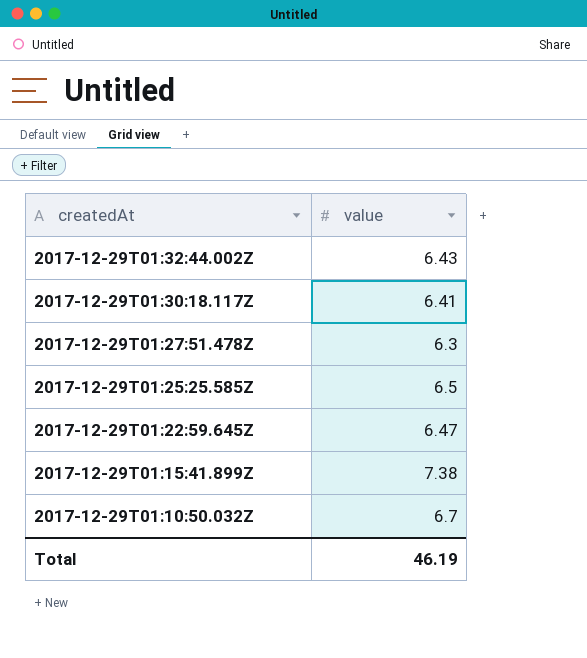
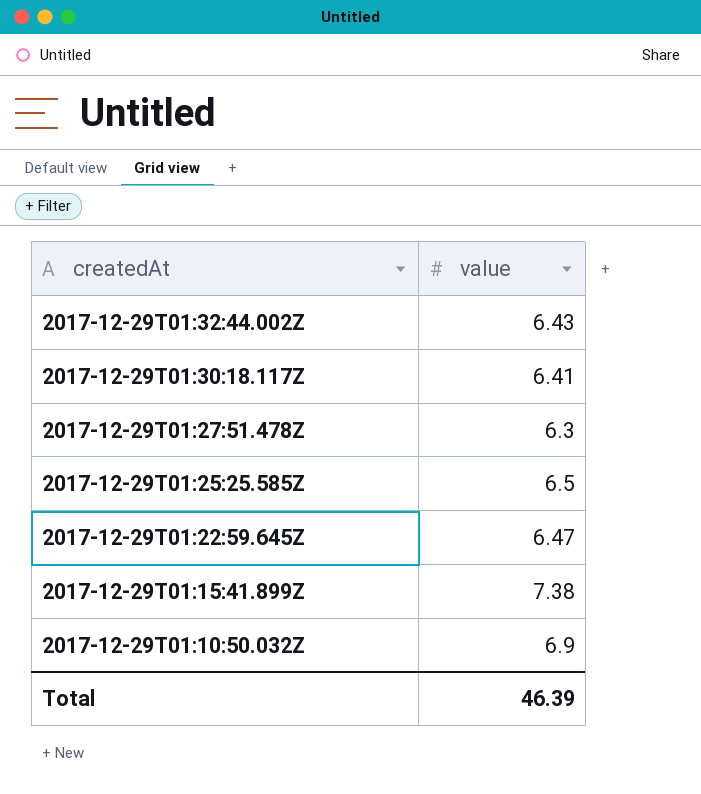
2017-12-29T01:10:50.032Z | value: 6.7 -> 6.9
Total | value: 46.19 -> 46.39

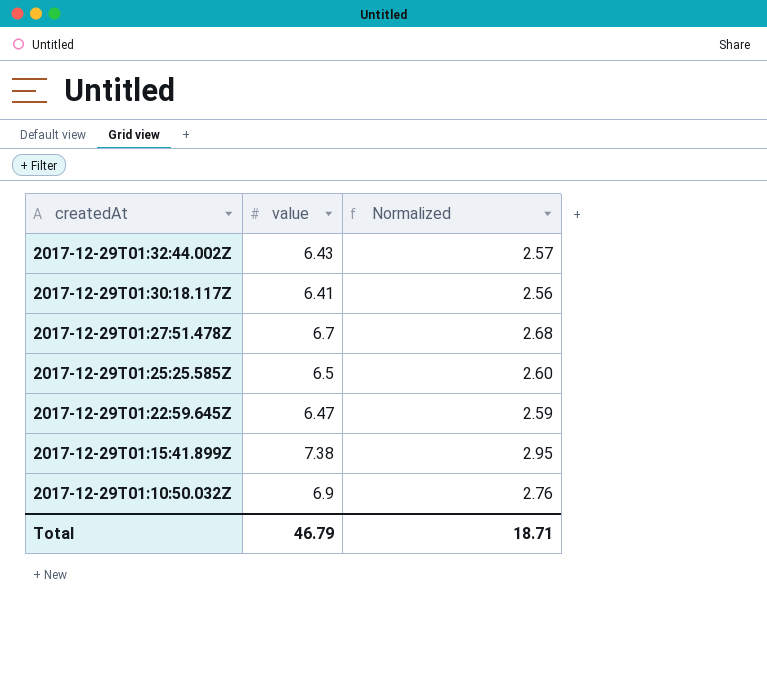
column Normalized | formula: none -> [value] * 0.4
2017-12-29T01:27:51.478Z | value: 6.3 -> 6.7
Total | value: 46.39 -> 46.79

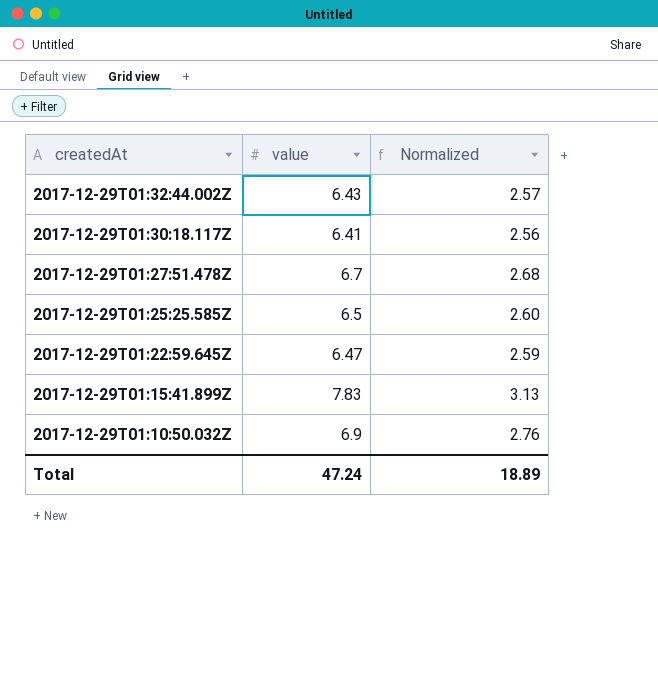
2017-12-29T01:15:41.899Z | value: 7.38 -> 7.83
2017-12-29T01:15:41.899Z | Normalized: 2.95 -> 3.13
Total | value: 46.79 -> 47.24
Total | Normalized: 18.71 -> 18.89

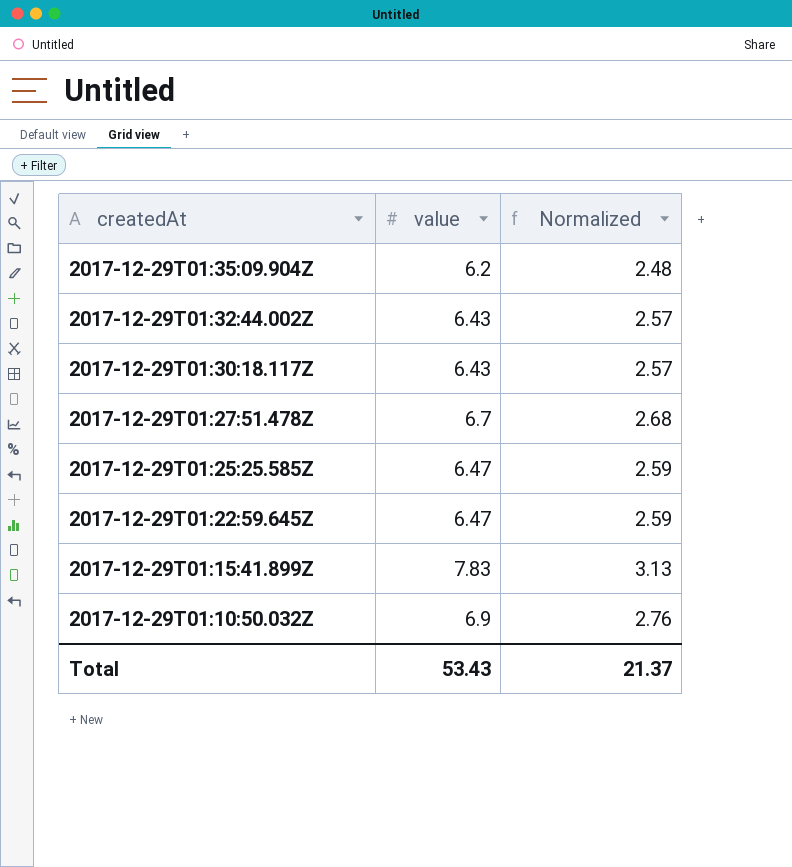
row 2017-12-29T01:35:09.904Z: none -> 6.2 | 2.48
2017-12-29T01:30:18.117Z | value: 6.41 -> 6.43
2017-12-29T01:30:18.117Z | Normalized: 2.56 -> 2.57
2017-12-29T01:25:25.585Z | value: 6.5 -> 6.47
2017-12-29T01:25:25.585Z | Normalized: 2.60 -> 2.59
Total | value: 47.24 -> 53.43
Total | Normalized: 18.89 -> 21.37

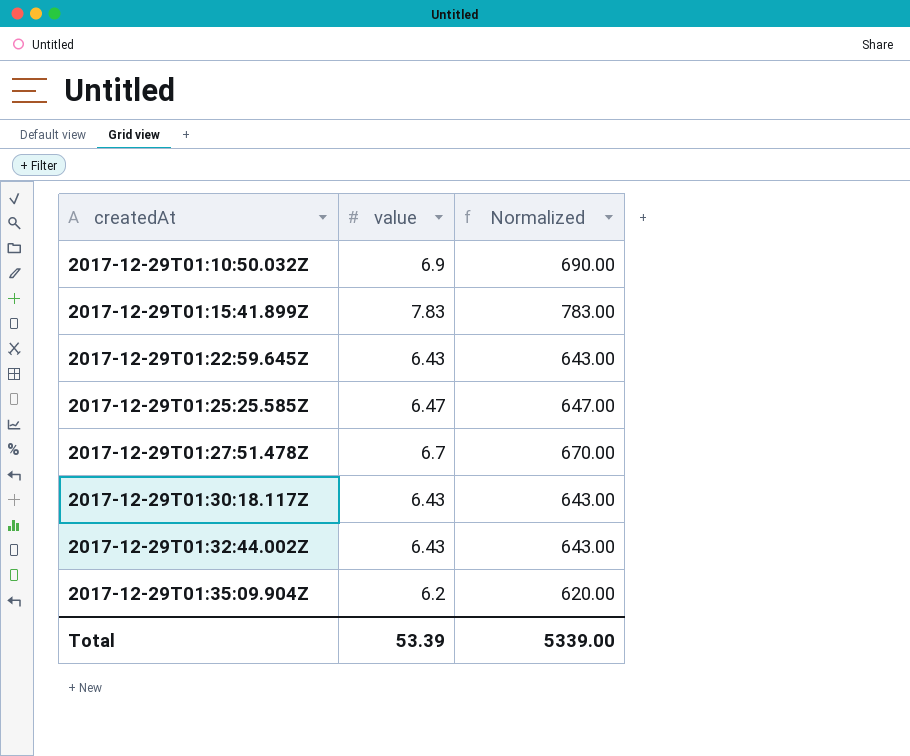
row order: createdAt descending -> createdAt ascending
column Normalized | formula: [value] * 0.4 -> [value] * 100
2017-12-29T01:22:59.645Z | value: 6.47 -> 6.43
Total | value: 53.43 -> 53.39
Total | Normalized: 21.37 -> 5339.00

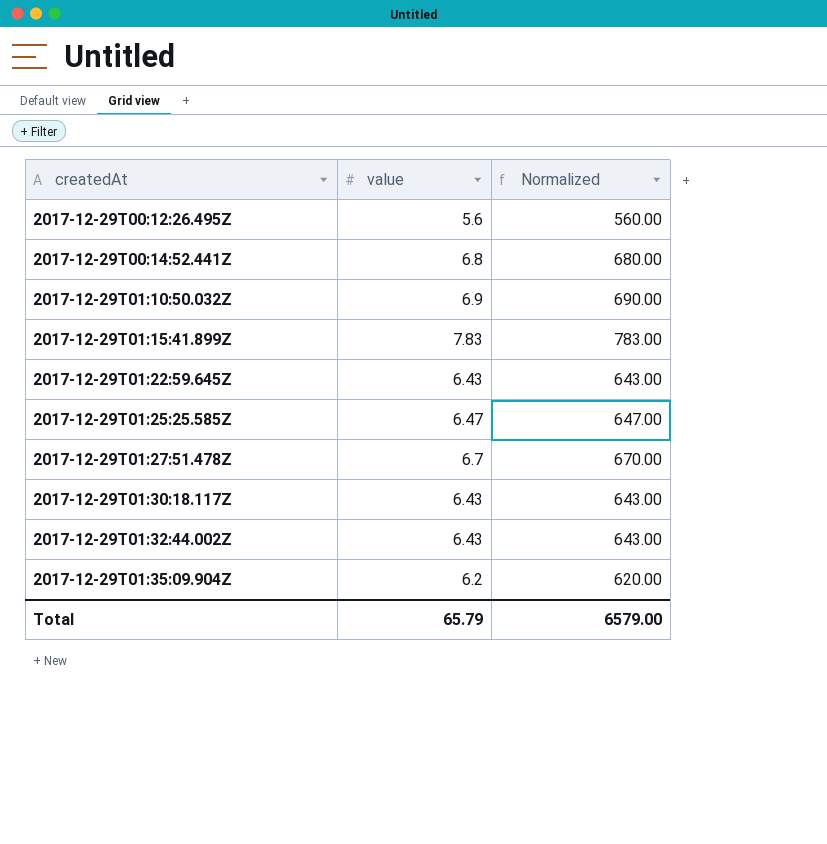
row 2017-12-29T00:12:26.495Z: none -> 5.6 | 560.00
row 2017-12-29T00:14:52.441Z: none -> 6.8 | 680.00
Total | value: 53.39 -> 65.79
Total | Normalized: 5339.00 -> 6579.00

